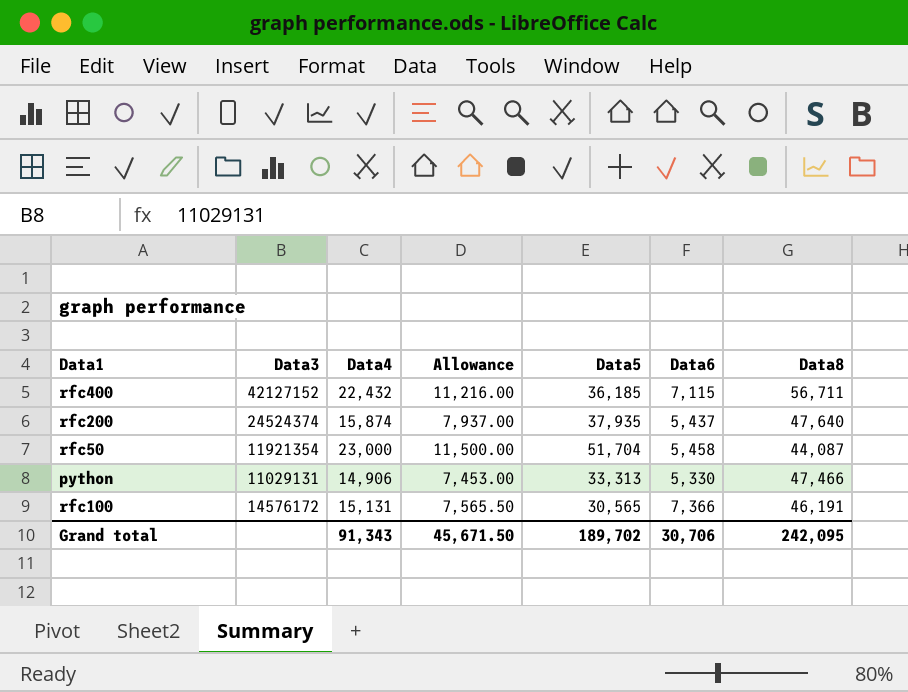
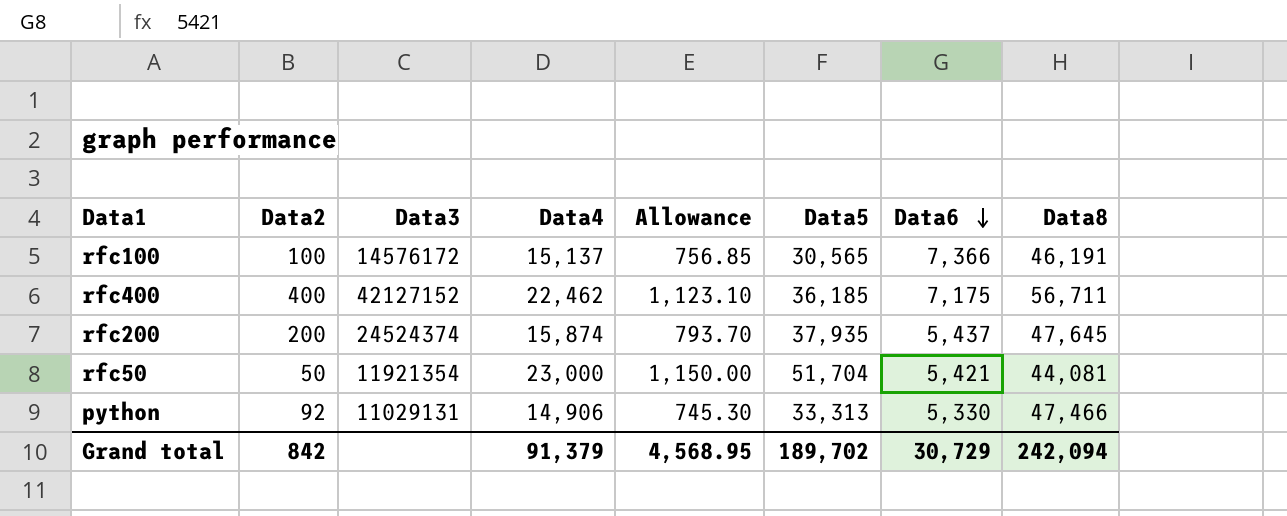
row order: none -> Data6 descending
column Data2 | position: none -> 2
column Allowance | formula: [Data4] * 0.5 -> [Data4] * 0.05
rfc100 | Data4: 15,131 -> 15,137
rfc400 | Data4: 22,432 -> 22,462
rfc400 | Data6: 7,115 -> 7,175
rfc200 | Data8: 47,640 -> 47,645
rfc50 | Data6: 5,458 -> 5,421
rfc50 | Data8: 44,087 -> 44,081
Grand total | Data4: 91,343 -> 91,379
Grand total | Allowance: 45,671.50 -> 4,568.95
Grand total | Data6: 30,706 -> 30,729
Grand total | Data8: 242,095 -> 242,094

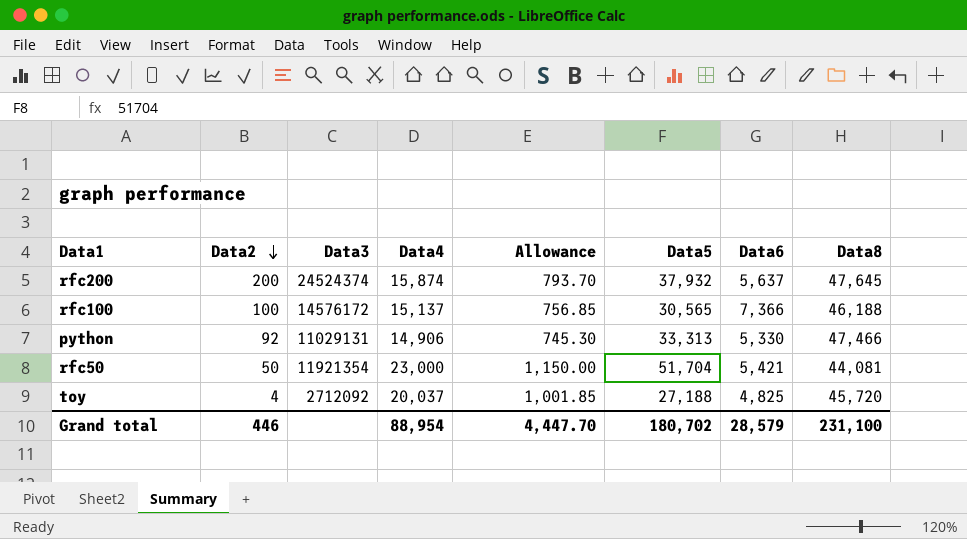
row order: Data6 descending -> Data2 descending
row rfc400: 400 | 42127152 | 22,462 | 1,123.10 | 36,185 | 7,175 | 56,711 -> none
rfc200 | Data5: 37,935 -> 37,932
rfc200 | Data6: 5,437 -> 5,637
rfc100 | Data8: 46,191 -> 46,188
row toy: none -> 4 | 2712092 | 20,037 | 1,001.85 | 27,188 | 4,825 | 45,720
Grand total | Data2: 842 -> 446
Grand total | Data4: 91,379 -> 88,954
Grand total | Allowance: 4,568.95 -> 4,447.70
Grand total | Data5: 189,702 -> 180,702
Grand total | Data6: 30,729 -> 28,579
Grand total | Data8: 242,094 -> 231,100

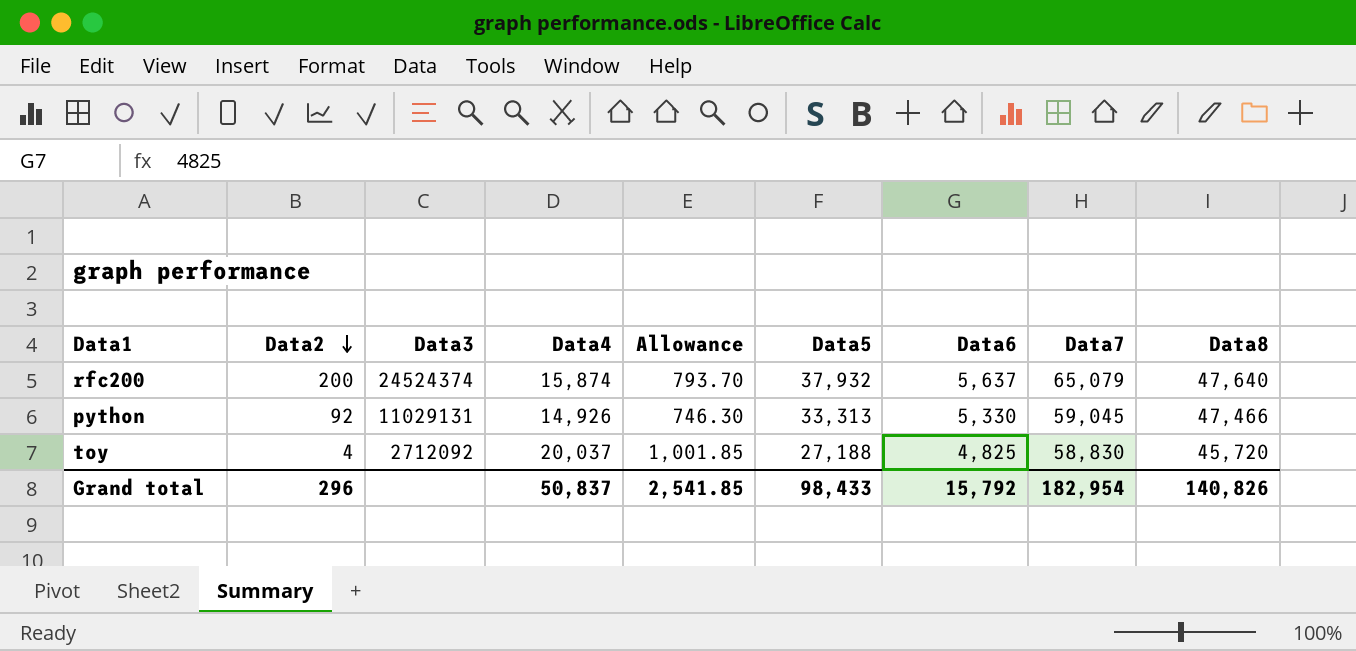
column Data7 | position: none -> 8
row rfc100: 100 | 14576172 | 15,137 | 756.85 | 30,565 | 7,366 | 46,188 -> none
row rfc50: 50 | 11921354 | 23,000 | 1,150.00 | 51,704 | 5,421 | 44,081 -> none
rfc200 | Data8: 47,645 -> 47,640
python | Data4: 14,906 -> 14,926
python | Allowance: 745.30 -> 746.30
Grand total | Data2: 446 -> 296
Grand total | Data4: 88,954 -> 50,837
Grand total | Allowance: 4,447.70 -> 2,541.85
Grand total | Data5: 180,702 -> 98,433
Grand total | Data6: 28,579 -> 15,792
Grand total | Data8: 231,100 -> 140,826

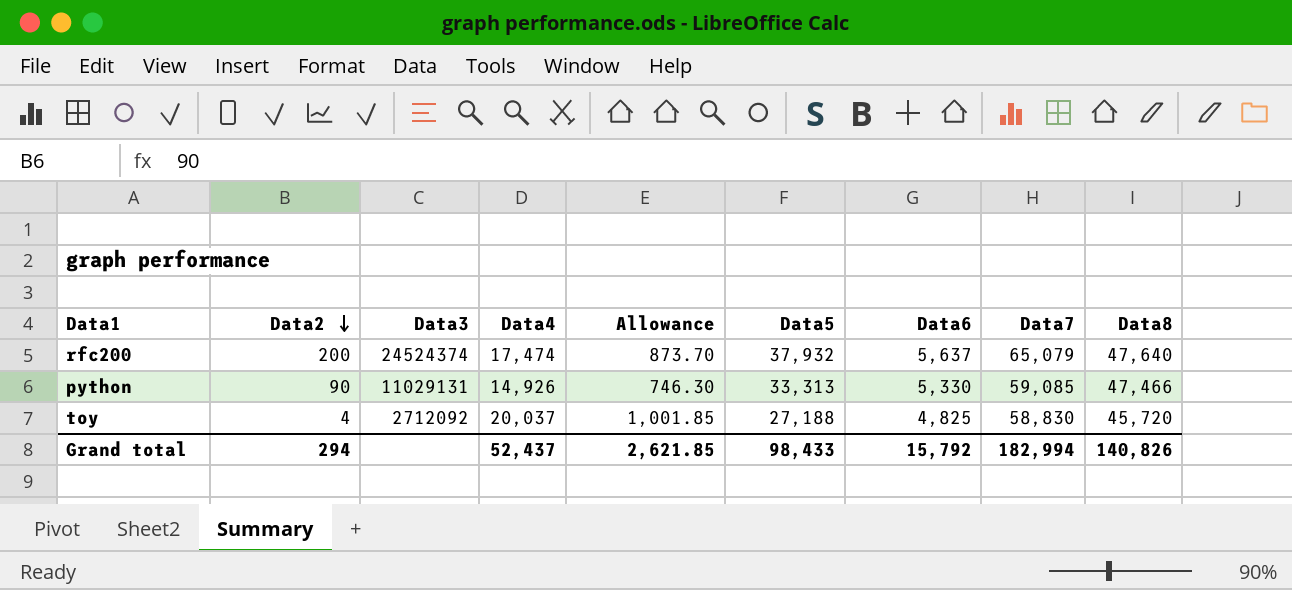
rfc200 | Data4: 15,874 -> 17,474
rfc200 | Allowance: 793.70 -> 873.70
python | Data2: 92 -> 90
python | Data7: 59,045 -> 59,085
Grand total | Data2: 296 -> 294
Grand total | Data4: 50,837 -> 52,437
Grand total | Allowance: 2,541.85 -> 2,621.85
Grand total | Data7: 182,954 -> 182,994

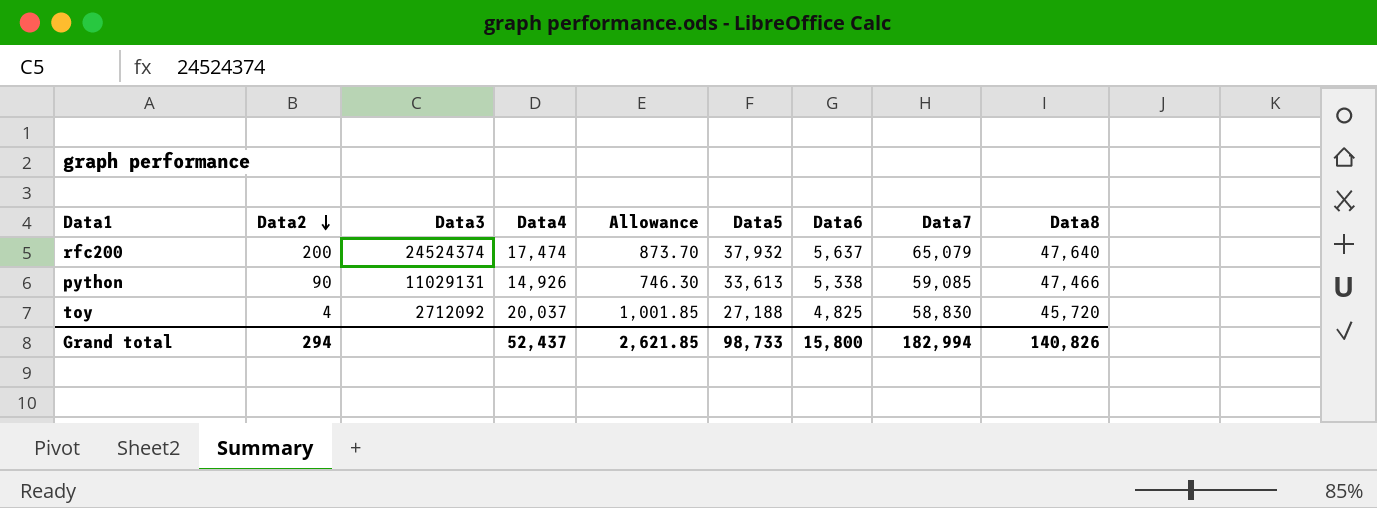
python | Data5: 33,313 -> 33,613
python | Data6: 5,330 -> 5,338
Grand total | Data5: 98,433 -> 98,733
Grand total | Data6: 15,792 -> 15,800

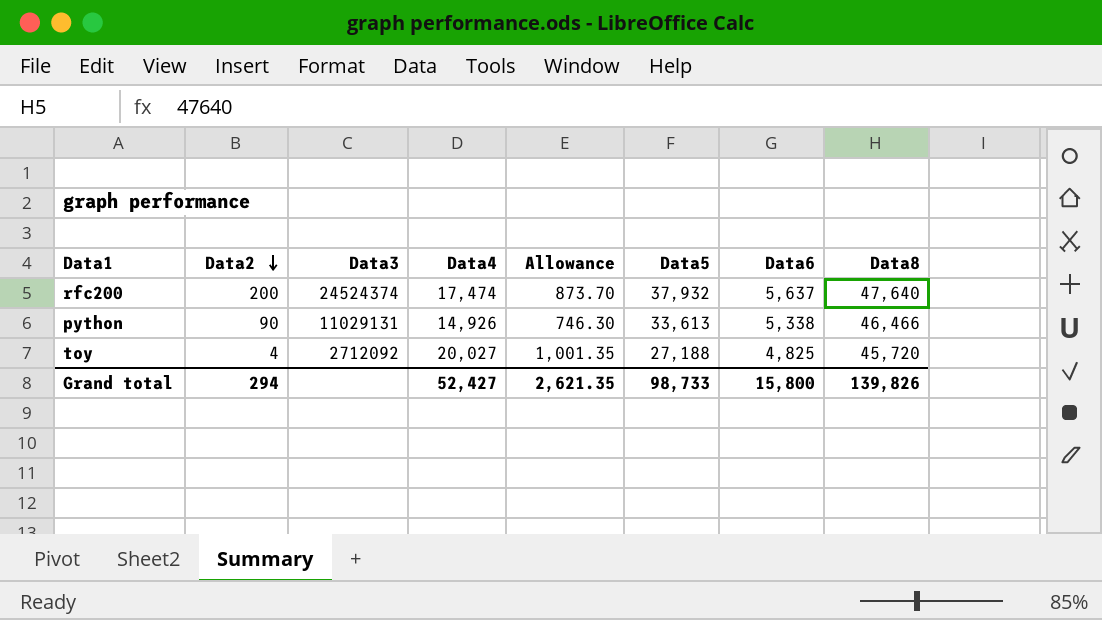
column Data7 | position: 8 -> none
python | Data8: 47,466 -> 46,466
toy | Data4: 20,037 -> 20,027
toy | Allowance: 1,001.85 -> 1,001.35
Grand total | Data4: 52,437 -> 52,427
Grand total | Allowance: 2,621.85 -> 2,621.35
Grand total | Data8: 140,826 -> 139,826

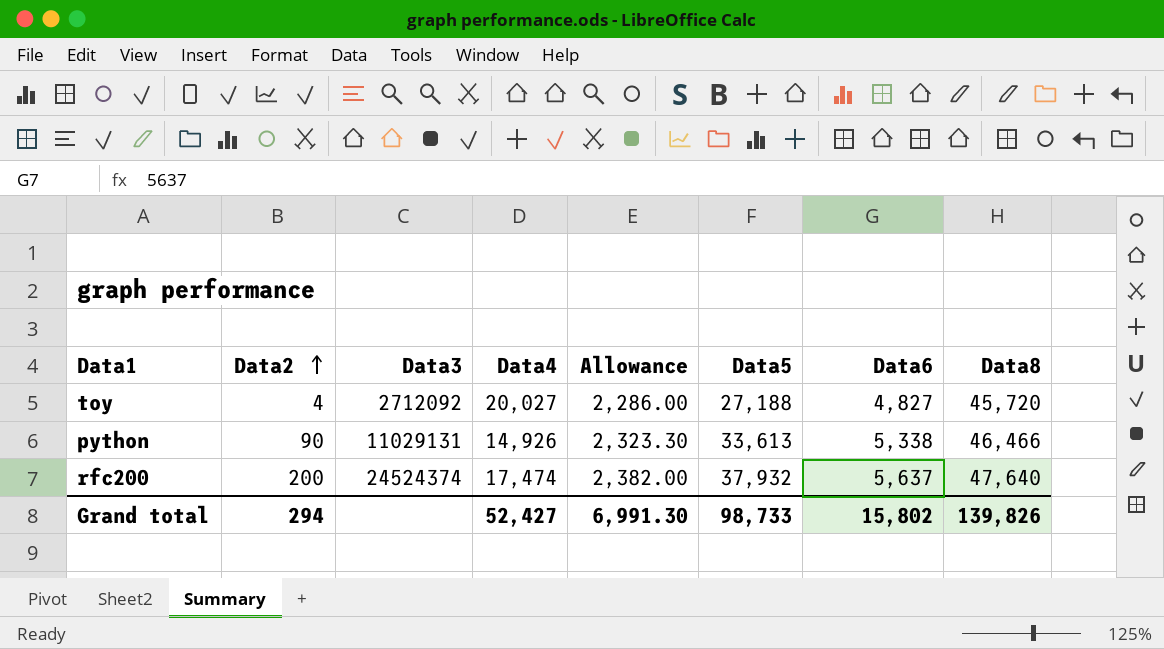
row order: Data2 descending -> Data2 ascending
column Allowance | formula: [Data4] * 0.05 -> [Data8] * 0.05
toy | Data6: 4,825 -> 4,827
Grand total | Allowance: 2,621.35 -> 6,991.30
Grand total | Data6: 15,800 -> 15,802

